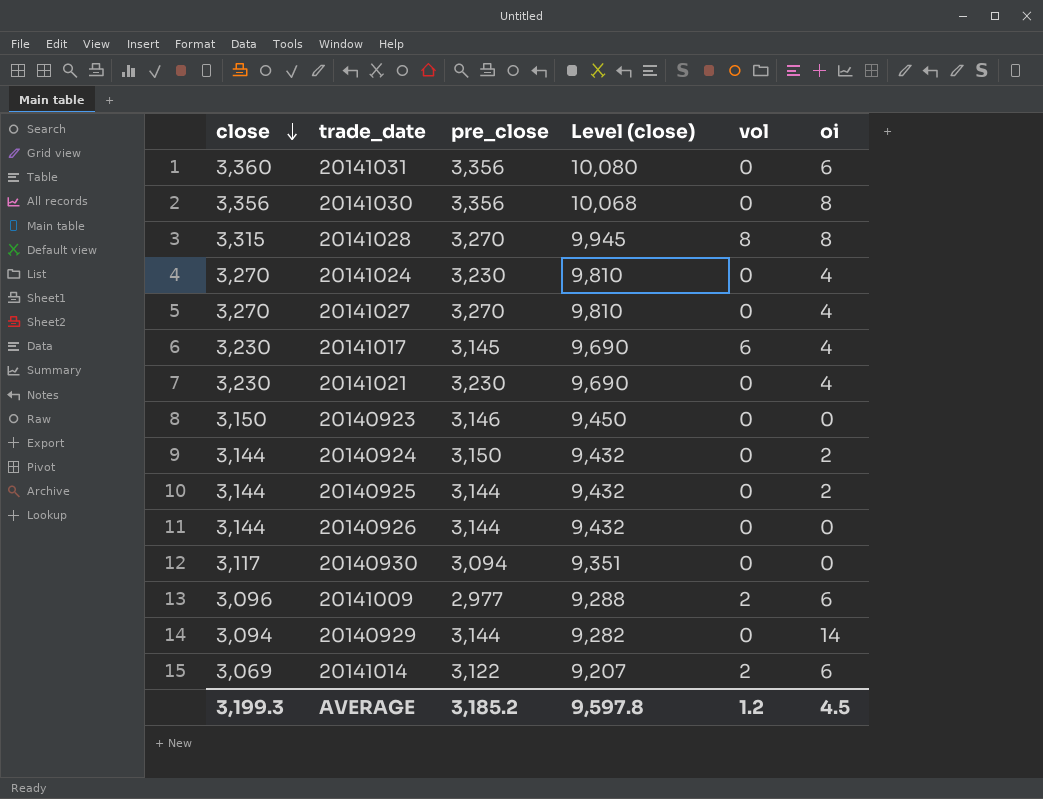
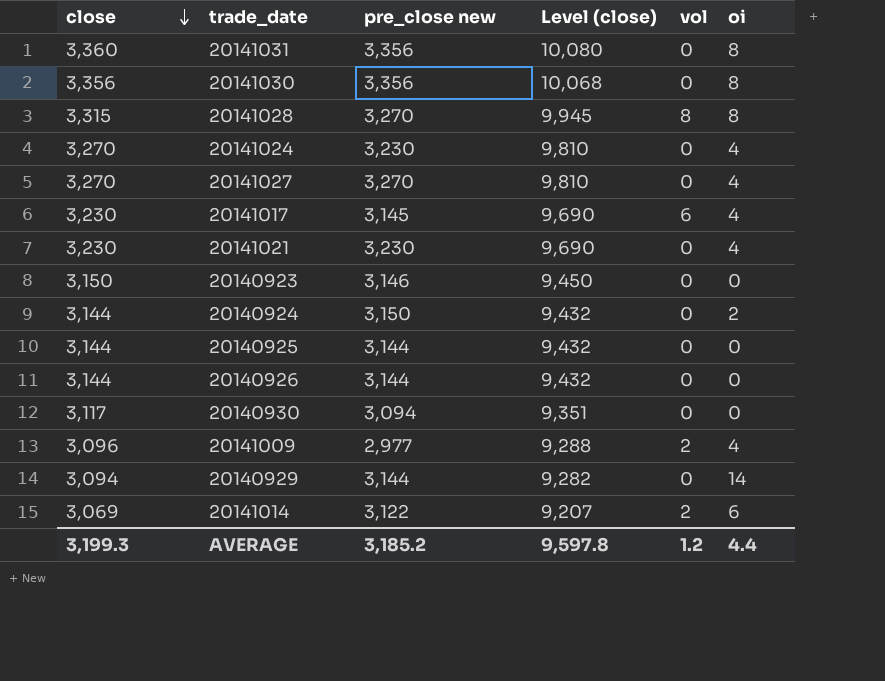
column name: pre_close -> pre_close new
20141031 | oi: 6 -> 8
20140925 | oi: 2 -> 0
20141009 | oi: 6 -> 4
AVERAGE | oi: 4.5 -> 4.4

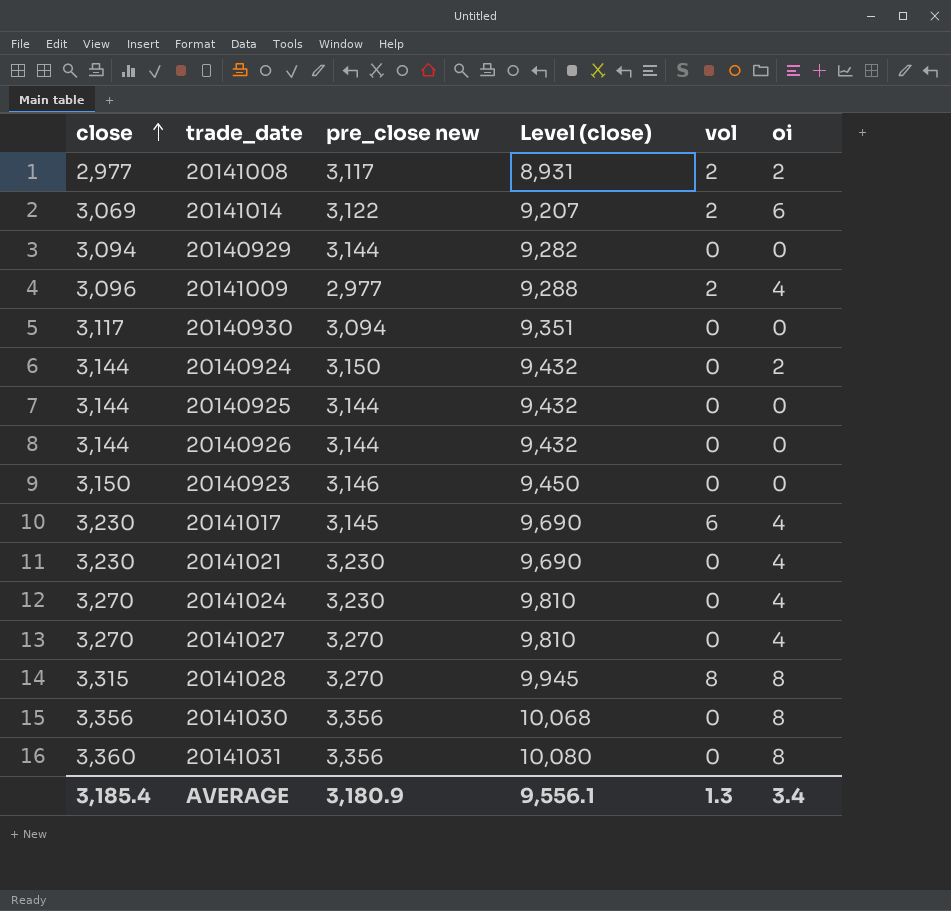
row order: close descending -> close ascending
row 20141008: none -> 2,977 | 3,117 | 8,931 | 2 | 2
20140929 | oi: 14 -> 0
AVERAGE | close: 3,199.3 -> 3,185.4
AVERAGE | pre_close new: 3,185.2 -> 3,180.9
AVERAGE | Level (close): 9,597.8 -> 9,556.1
AVERAGE | vol: 1.2 -> 1.3
AVERAGE | oi: 4.4 -> 3.4

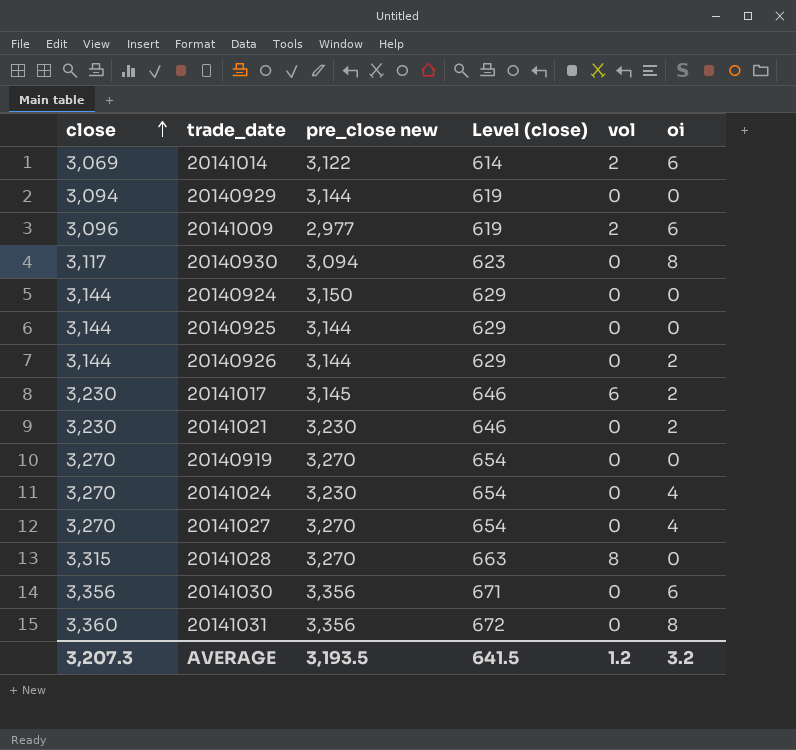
column Level (close) | formula: [close] * 3 -> [close] * 0.2
row 20141008: 2,977 | 3,117 | 8,931 | 2 | 2 -> none
row 20140923: 3,150 | 3,146 | 9,450 | 0 | 0 -> none
20141009 | oi: 4 -> 6
20140930 | oi: 0 -> 8
20140924 | oi: 2 -> 0
20140926 | oi: 0 -> 2
20141017 | oi: 4 -> 2
20141021 | oi: 4 -> 2
row 20140919: none -> 3,270 | 3,270 | 654 | 0 | 0
20141028 | oi: 8 -> 0
20141030 | oi: 8 -> 6
AVERAGE | close: 3,185.4 -> 3,207.3
AVERAGE | pre_close new: 3,180.9 -> 3,193.5
AVERAGE | Level (close): 9,556.1 -> 641.5
AVERAGE | vol: 1.3 -> 1.2
AVERAGE | oi: 3.4 -> 3.2

